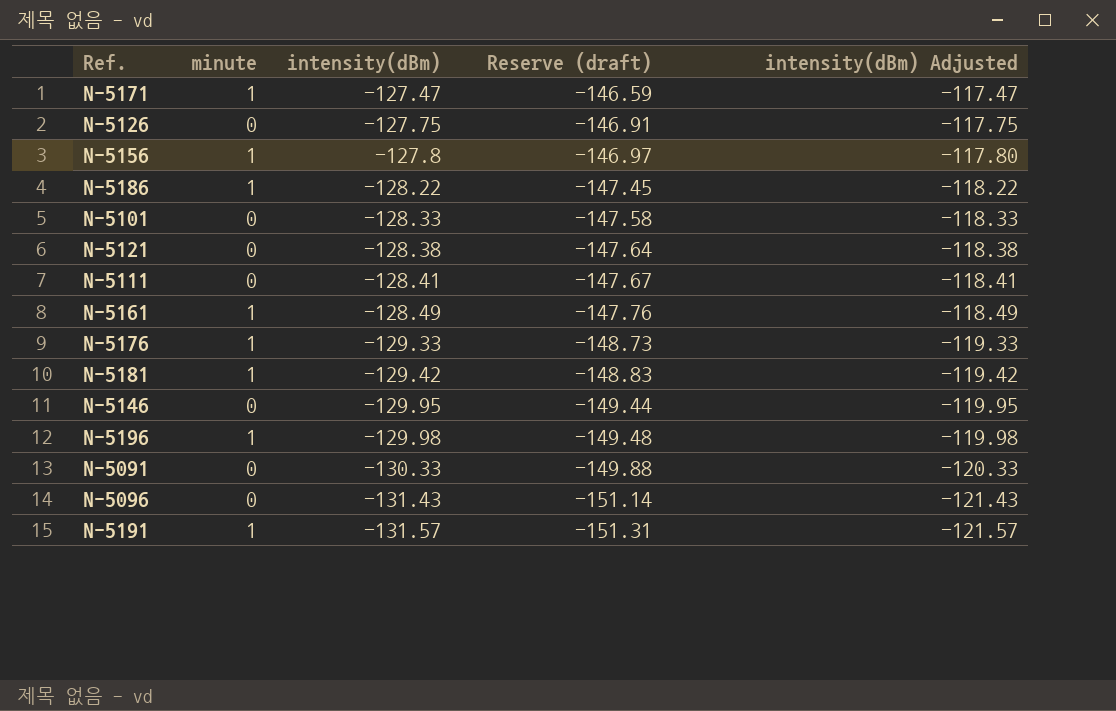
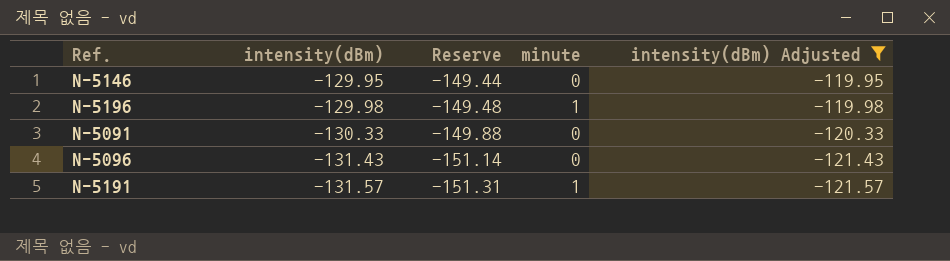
filter: none -> intensity(dBm) Adjusted <= -119.95
column name: Reserve (draft) -> Reserve
column minute | position: 2 -> 4

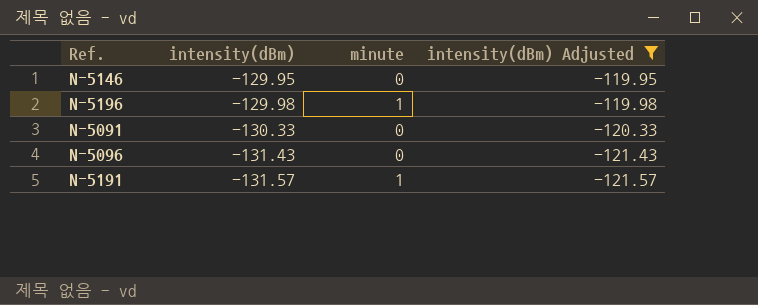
column Reserve | formula: [intensity(dBm)] * 1.15 -> none

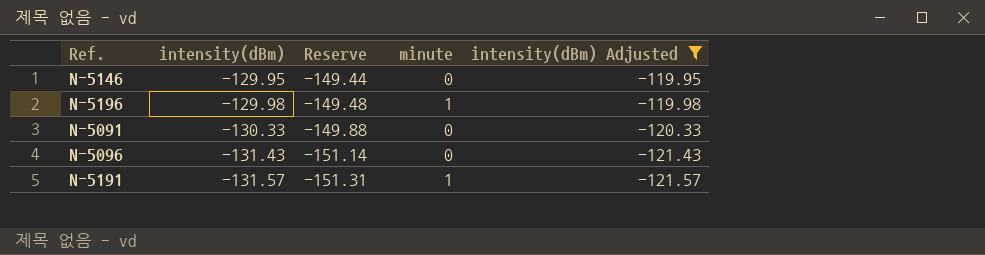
column Reserve | formula: none -> [intensity(dBm)] * 1.15

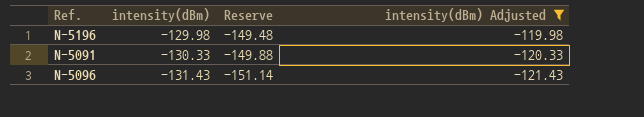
column minute | position: 4 -> none
row N-5146: -129.95 | -149.44 | 0 | -119.95 -> none
row N-5191: -131.57 | -151.31 | 1 | -121.57 -> none

